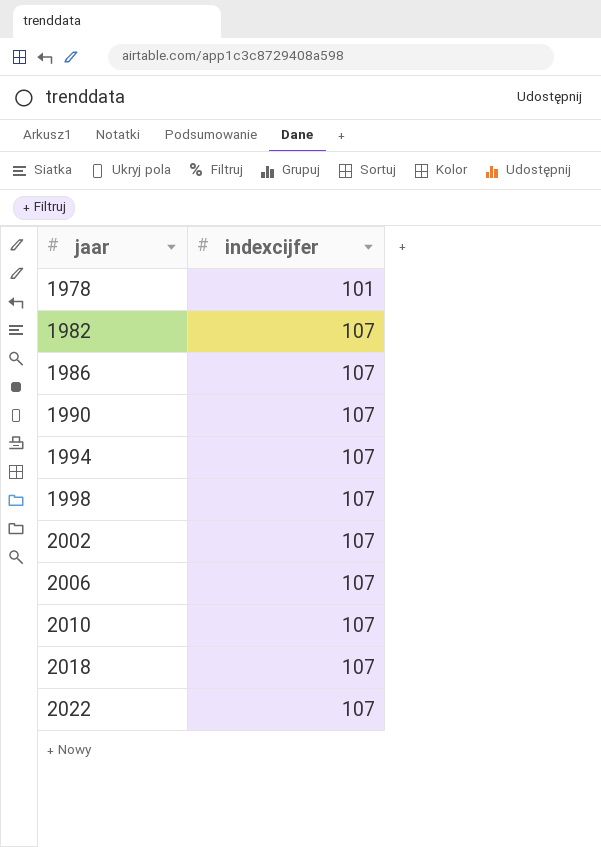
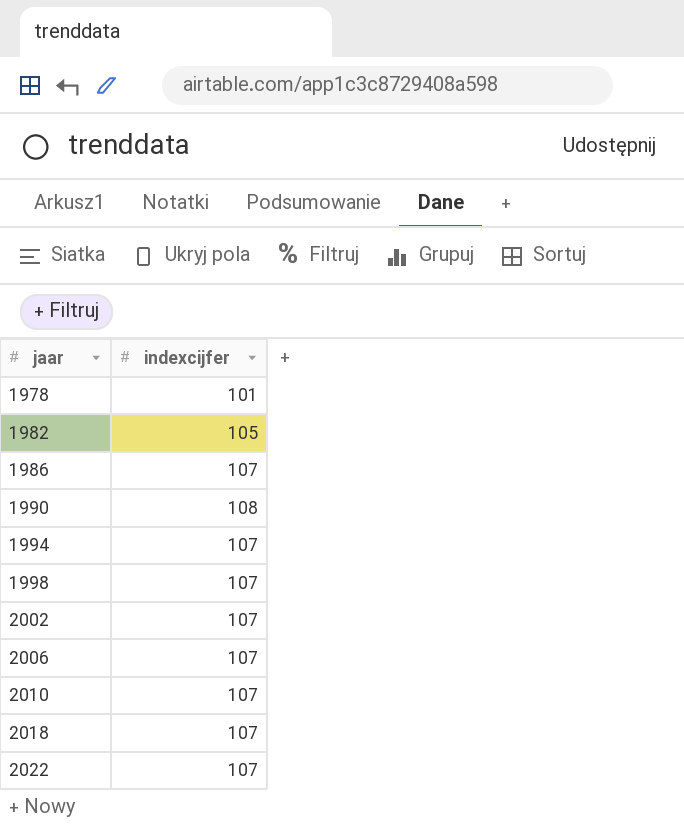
1982 | indexcijfer: 107 -> 105
1990 | indexcijfer: 107 -> 108

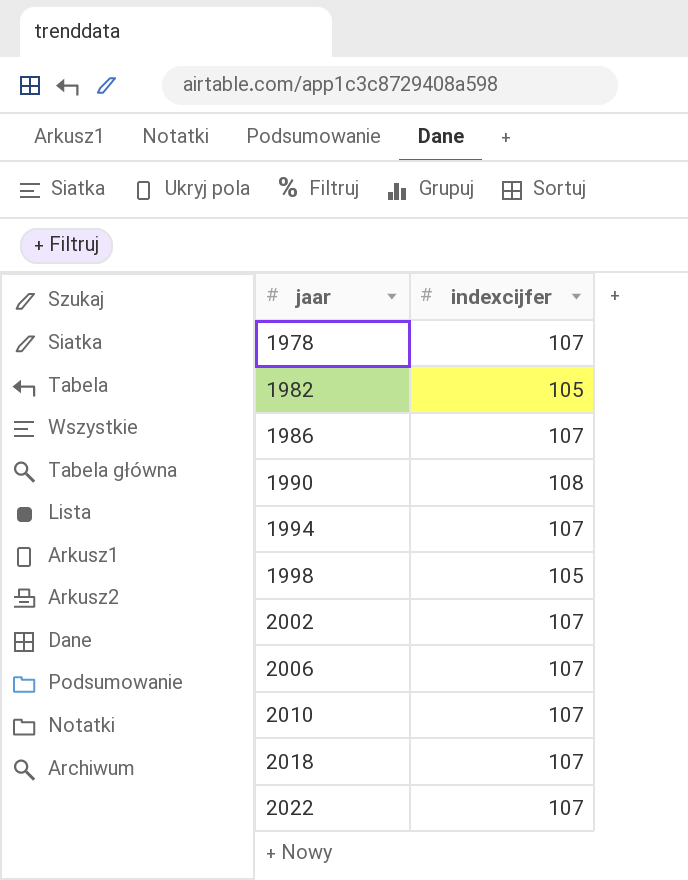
1978 | indexcijfer: 101 -> 107
1998 | indexcijfer: 107 -> 105

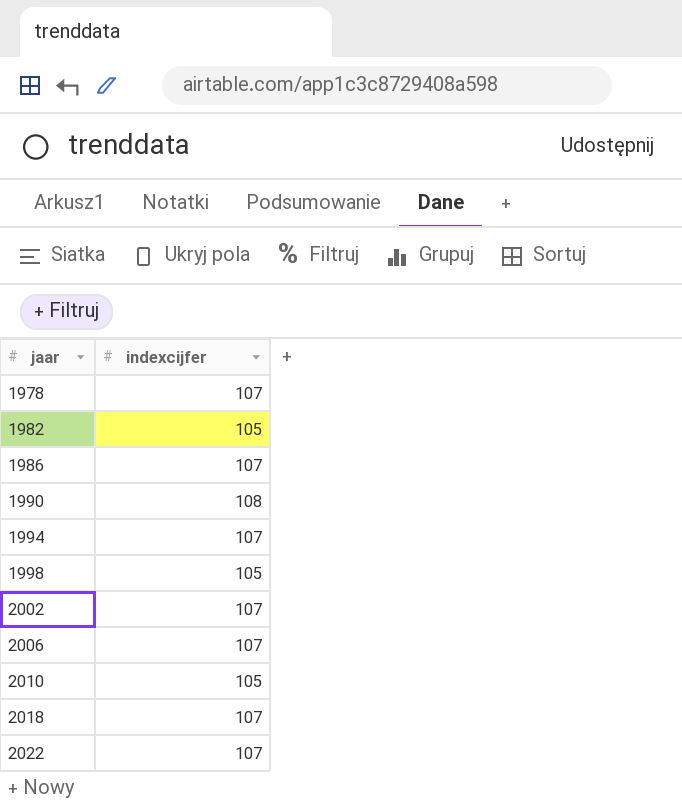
2010 | indexcijfer: 107 -> 105

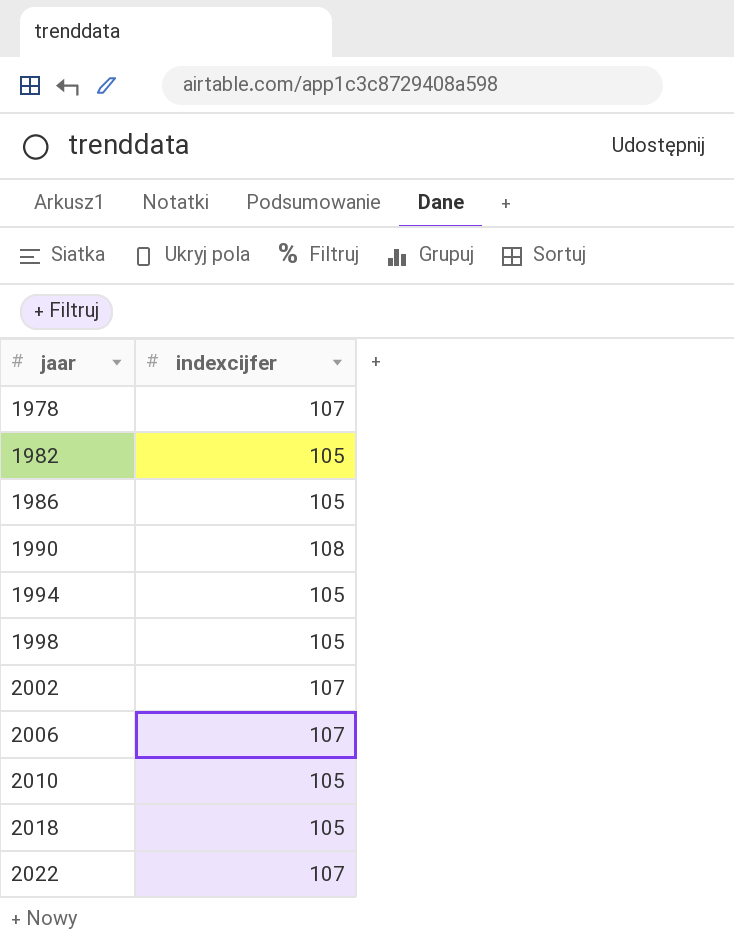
1986 | indexcijfer: 107 -> 105
1994 | indexcijfer: 107 -> 105
2018 | indexcijfer: 107 -> 105

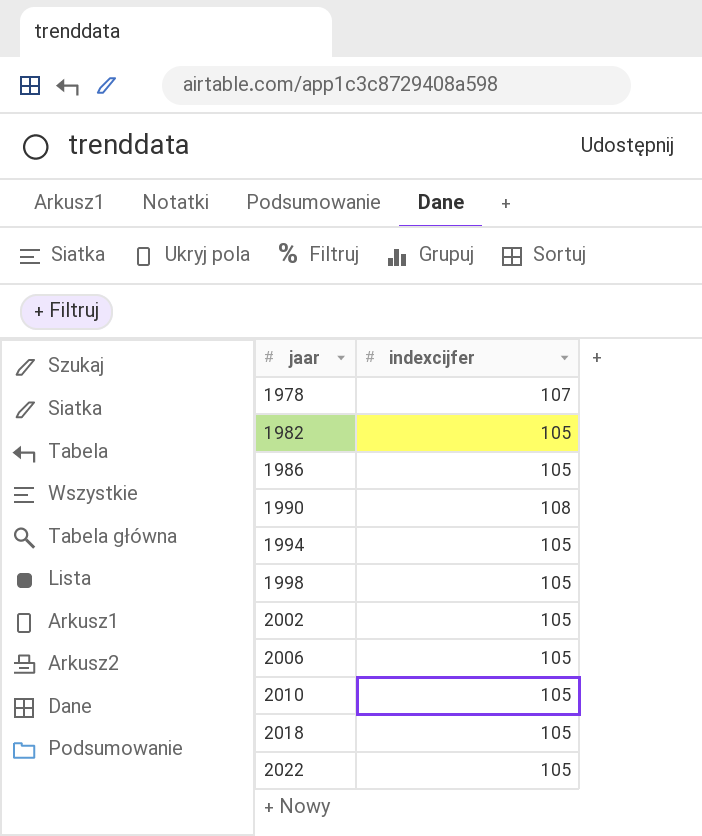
2002 | indexcijfer: 107 -> 105
2006 | indexcijfer: 107 -> 105
2022 | indexcijfer: 107 -> 105

